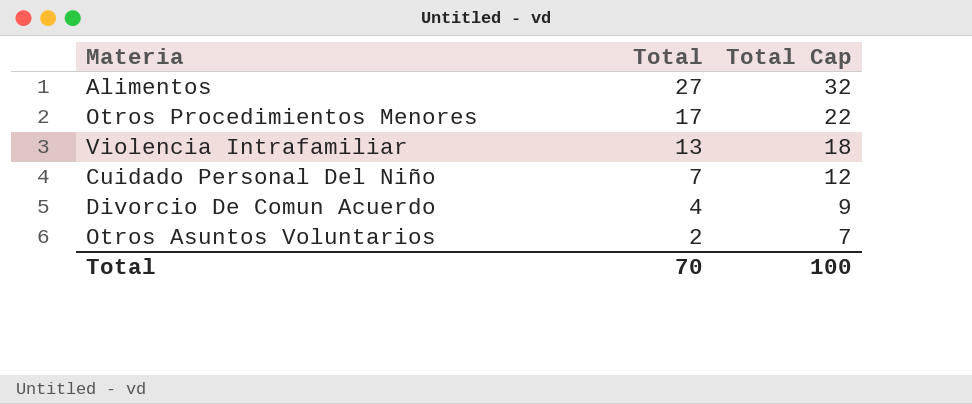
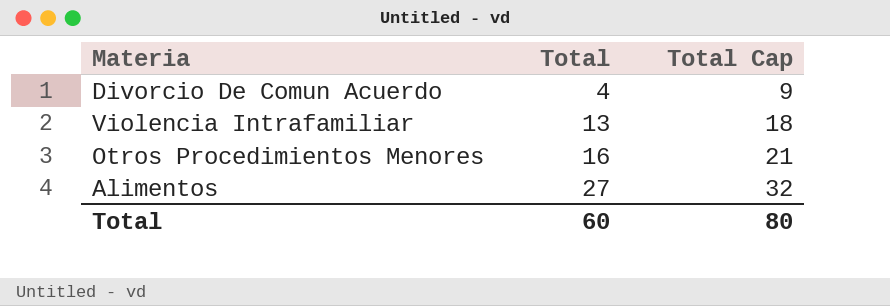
row order: Total descending -> Total ascending
row Cuidado Personal Del Niño: 7 | 12 -> none
row Otros Asuntos Voluntarios: 2 | 7 -> none
Otros Procedimientos Menores | Total: 17 -> 16
Otros Procedimientos Menores | Total Cap: 22 -> 21
Total | Total: 70 -> 60
Total | Total Cap: 100 -> 80

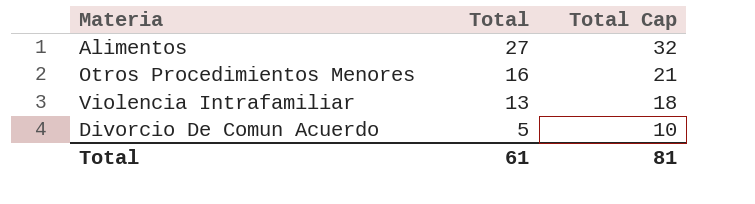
row order: Total ascending -> Total descending
Divorcio De Comun Acuerdo | Total: 4 -> 5
Divorcio De Comun Acuerdo | Total Cap: 9 -> 10
Total | Total: 60 -> 61
Total | Total Cap: 80 -> 81

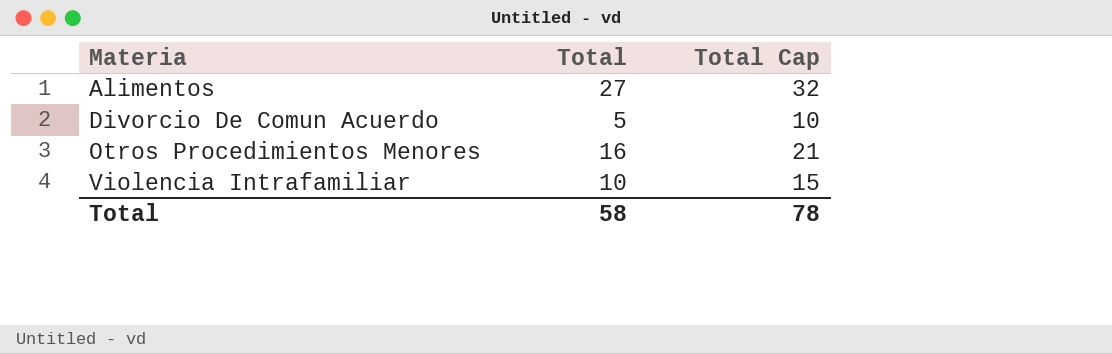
row order: Total descending -> Materia ascending
Violencia Intrafamiliar | Total: 13 -> 10
Violencia Intrafamiliar | Total Cap: 18 -> 15
Total | Total: 61 -> 58
Total | Total Cap: 81 -> 78

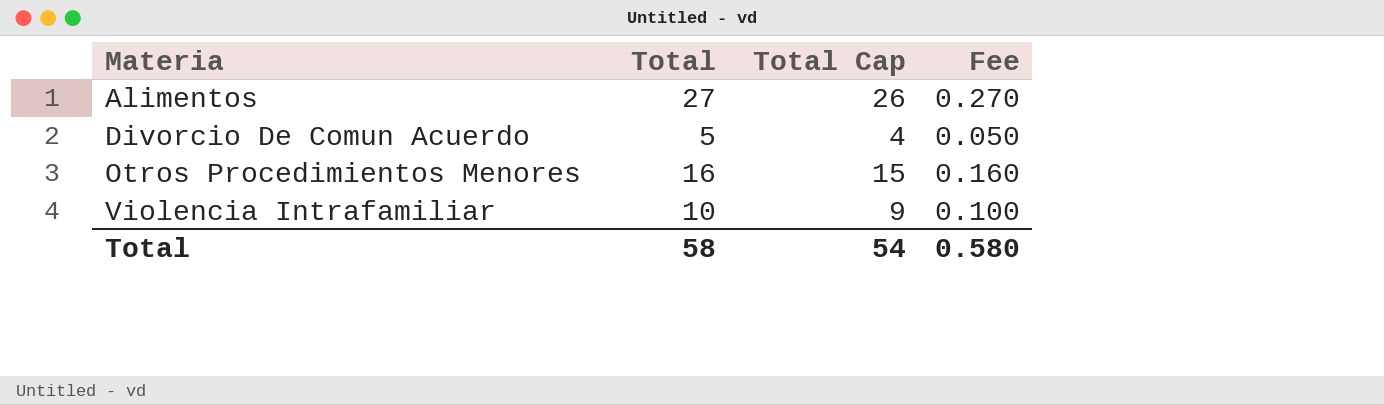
column Total Cap | formula: [Total] + 5 -> [Total] - 1
column Fee | formula: none -> [Total] * 0.01
Total | Total Cap: 78 -> 54

